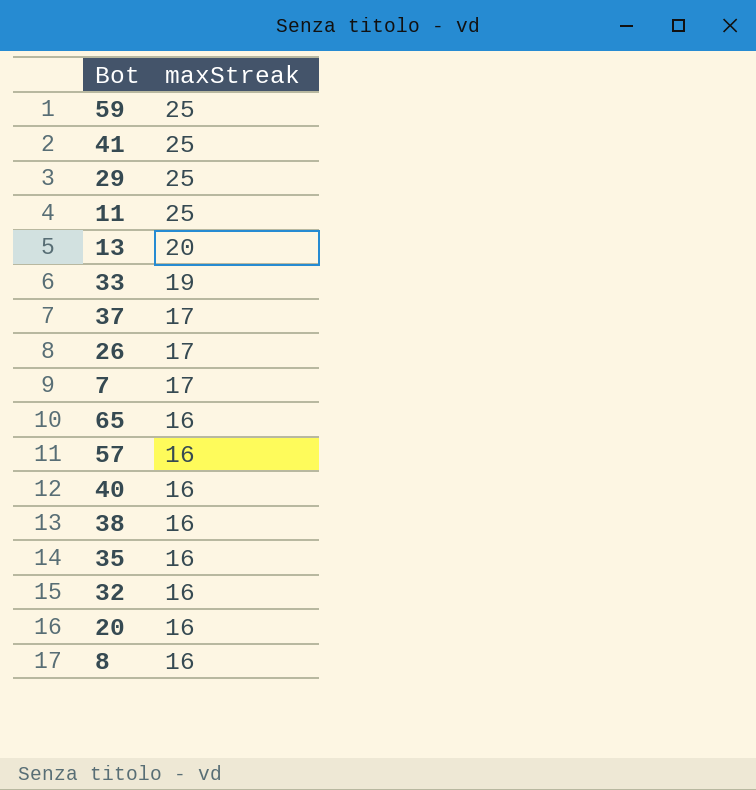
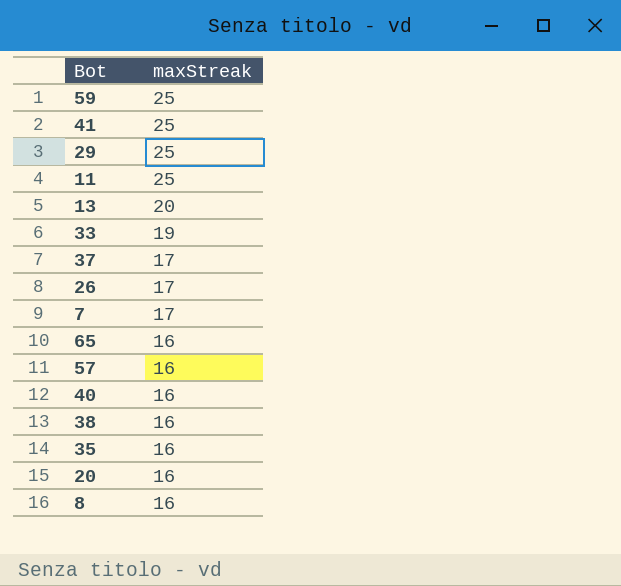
row 32: 16 -> none

